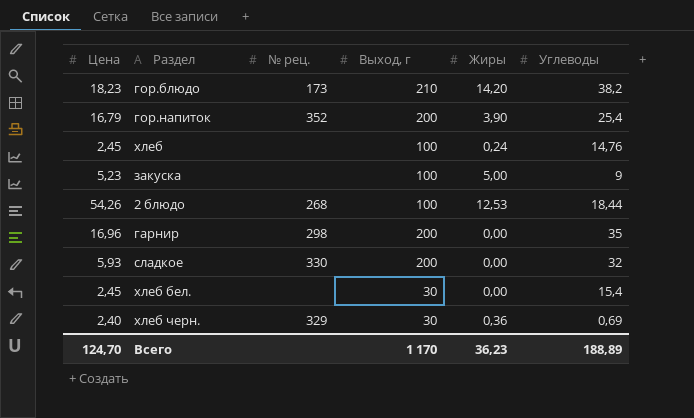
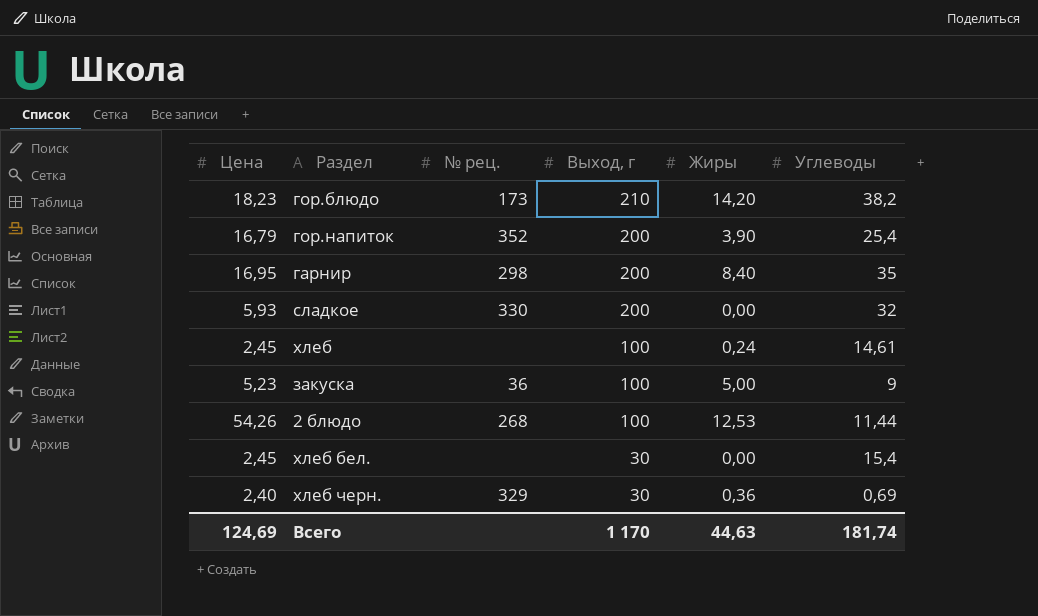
row order: none -> Выход, г descending
гарнир | Цена: 16,96 -> 16,95
гарнир | Жиры: 0,00 -> 8,40
хлеб | Углеводы: 14,76 -> 14,61
закуска | № рец.: none -> 36
2 блюдо | Углеводы: 18,44 -> 11,44
Всего | Цена: 124,70 -> 124,69
Всего | Жиры: 36,23 -> 44,63
Всего | Углеводы: 188,89 -> 181,74

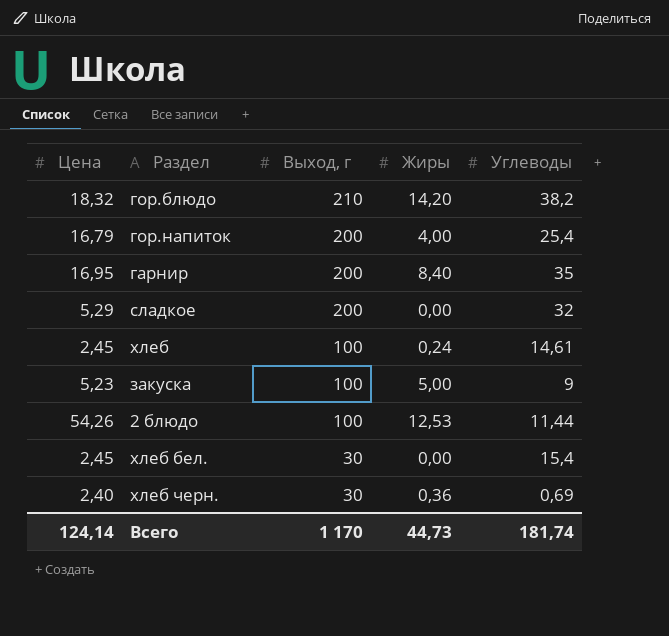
column № рец. | position: 3 -> none
гор.блюдо | Цена: 18,23 -> 18,32
гор.напиток | Жиры: 3,90 -> 4,00
сладкое | Цена: 5,93 -> 5,29
Всего | Цена: 124,69 -> 124,14
Всего | Жиры: 44,63 -> 44,73

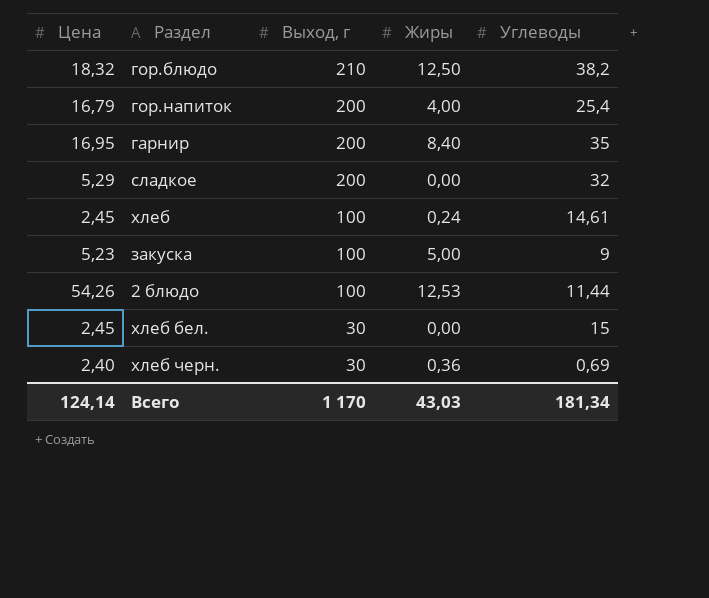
гор.блюдо | Жиры: 14,20 -> 12,50
хлеб бел. | Углеводы: 15,4 -> 15
Всего | Жиры: 44,73 -> 43,03
Всего | Углеводы: 181,74 -> 181,34

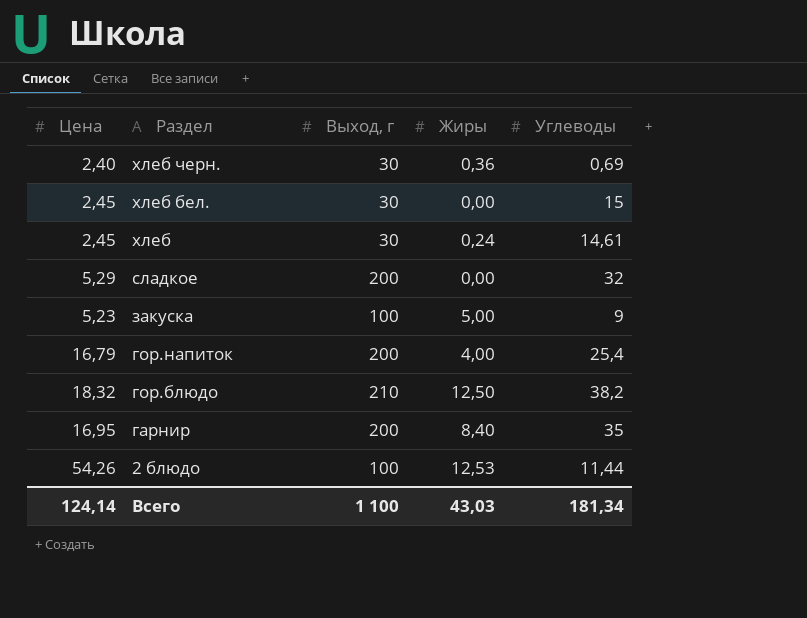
row order: Выход, г descending -> Раздел descending
хлеб | Выход, г: 100 -> 30
Всего | Выход, г: 1 170 -> 1 100

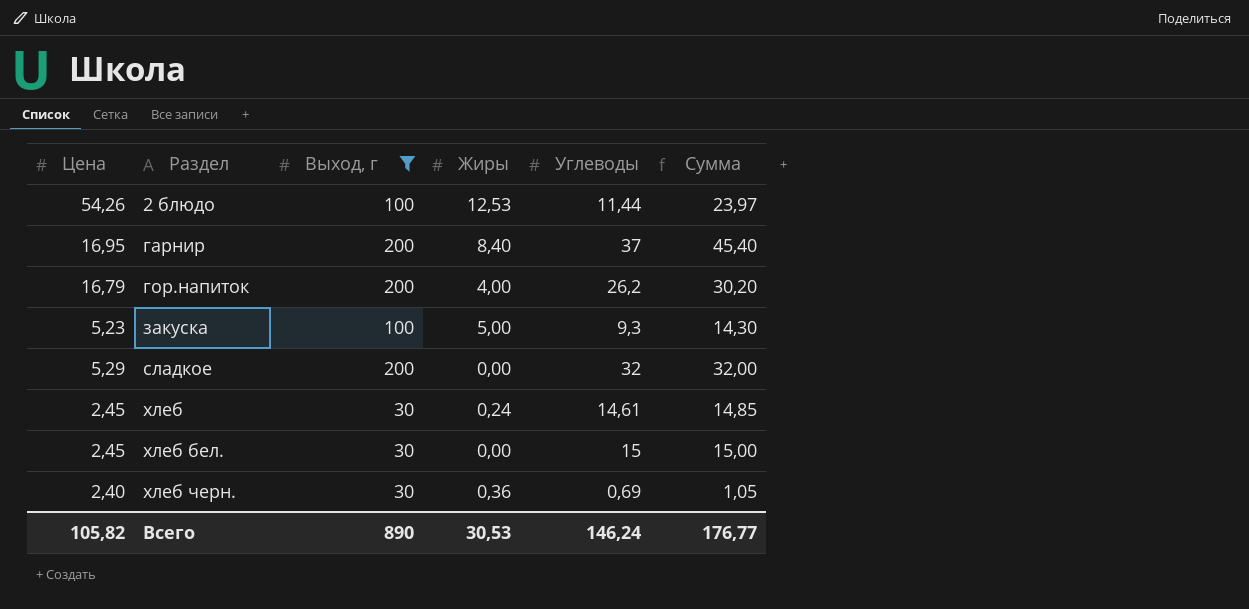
filter: none -> Выход, г != 210
row order: Раздел descending -> Раздел ascending
column Сумма | formula: none -> [Жиры] + [Углеводы]
гарнир | Углеводы: 35 -> 37
гор.напиток | Углеводы: 25,4 -> 26,2
закуска | Углеводы: 9 -> 9,3
Всего | Цена: 124,14 -> 105,82
Всего | Выход, г: 1 100 -> 890
Всего | Жиры: 43,03 -> 30,53
Всего | Углеводы: 181,34 -> 146,24

